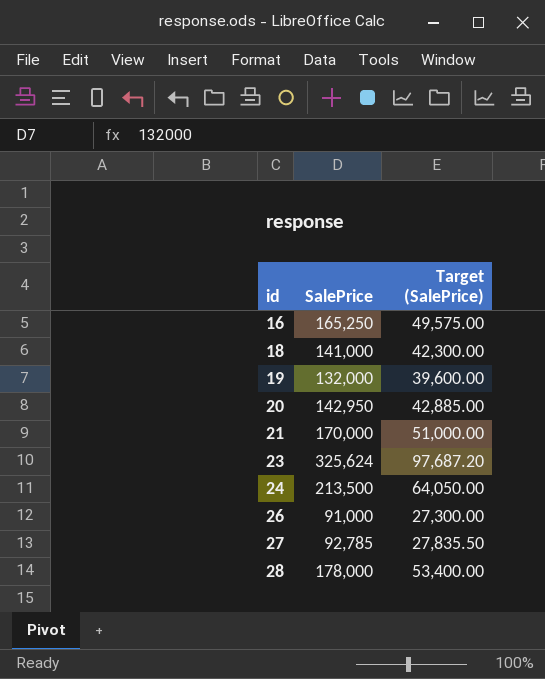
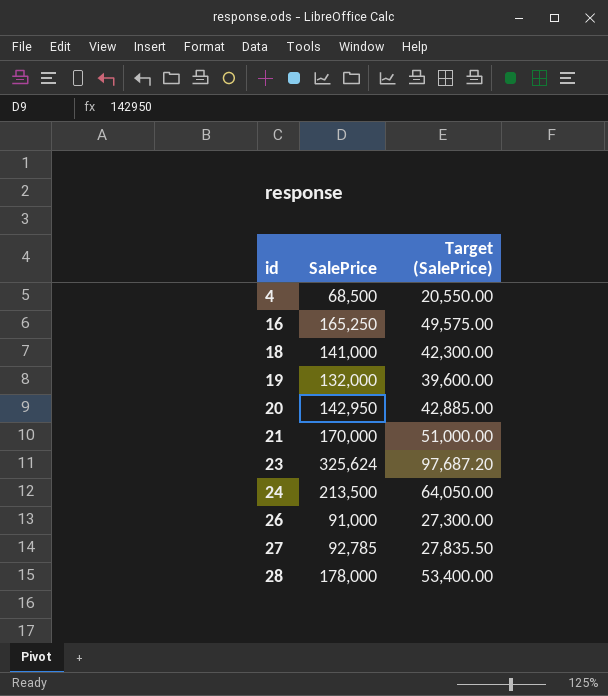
row 4: none -> 68,500 | 20,550.00

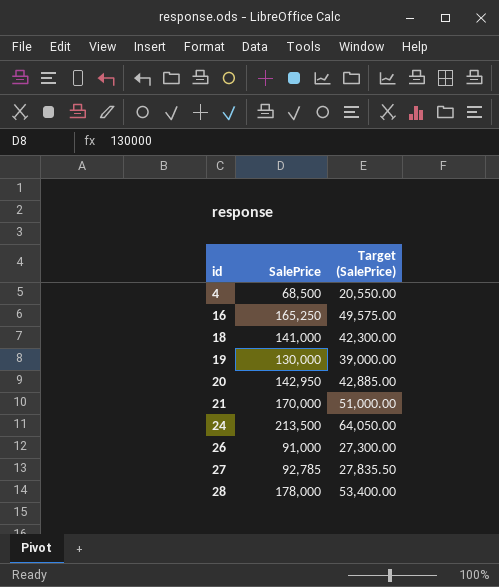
row 23: 325,624 | 97,687.20 -> none
19 | SalePrice: 132,000 -> 130,000
19 | Target (SalePrice): 39,600.00 -> 39,000.00

